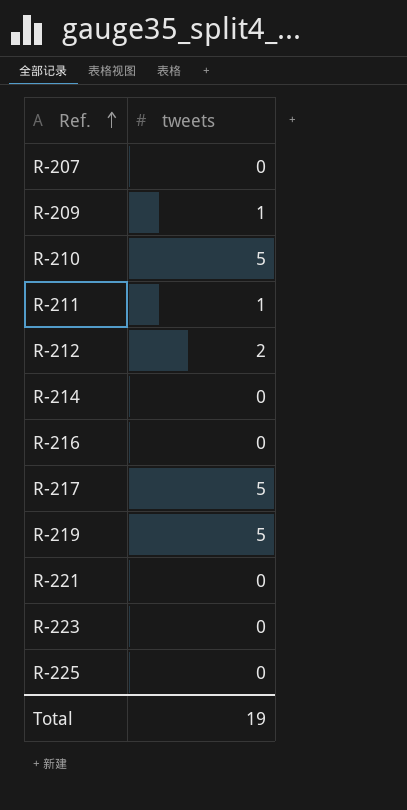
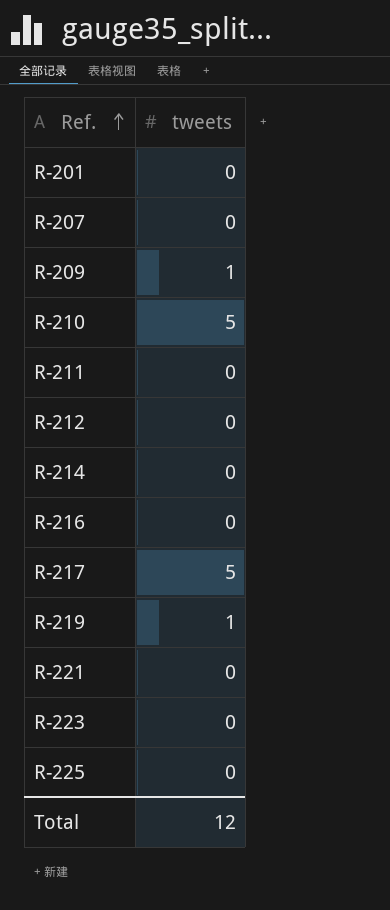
row R-201: none -> 0
R-211 | tweets: 1 -> 0
R-212 | tweets: 2 -> 0
R-219 | tweets: 5 -> 1
Total | tweets: 19 -> 12

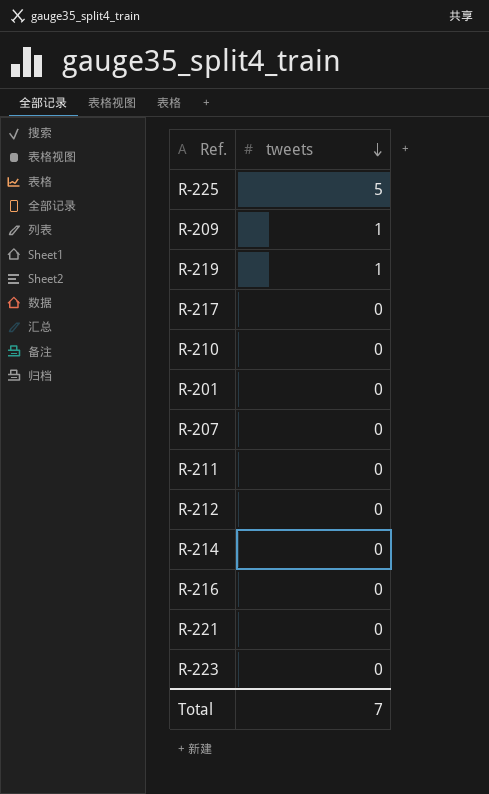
row order: Ref. ascending -> tweets descending
R-225 | tweets: 0 -> 5
R-217 | tweets: 5 -> 0
R-210 | tweets: 5 -> 0
Total | tweets: 12 -> 7

